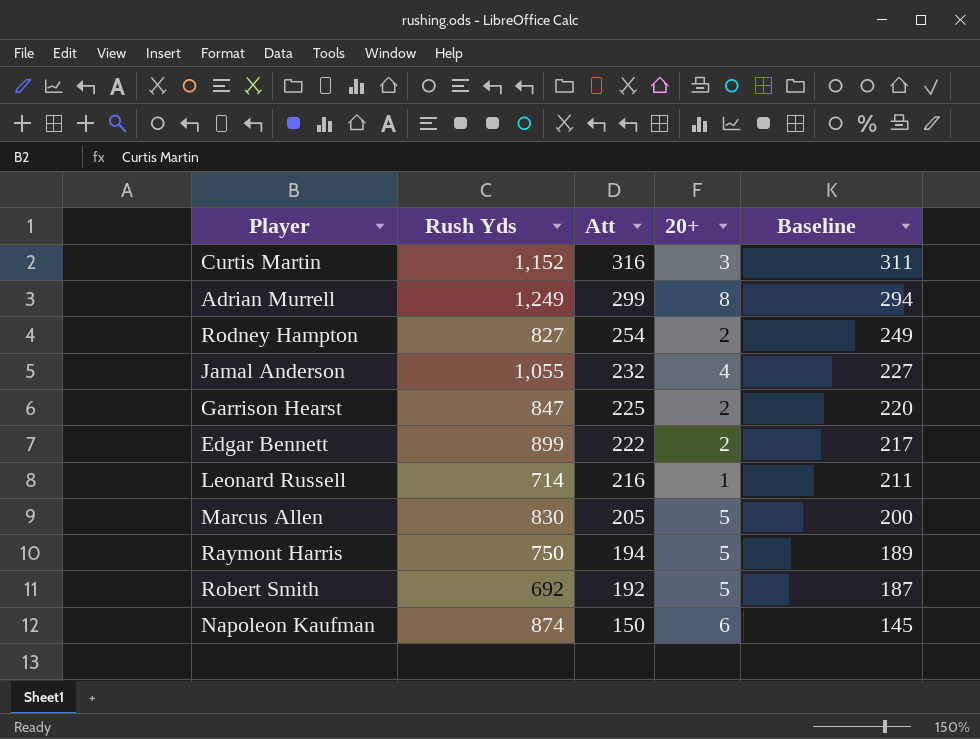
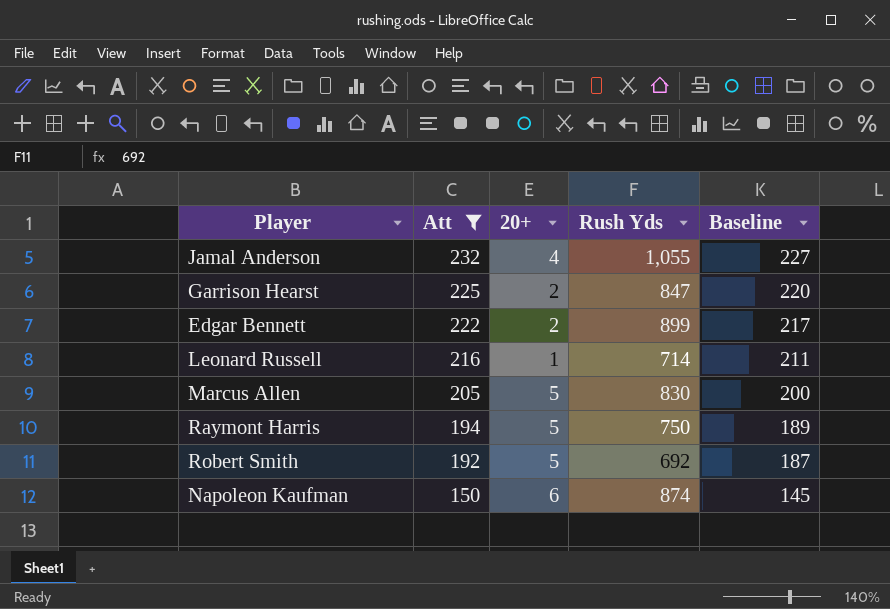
filter: none -> Att <= 232
column Rush Yds | position: 2 -> 4

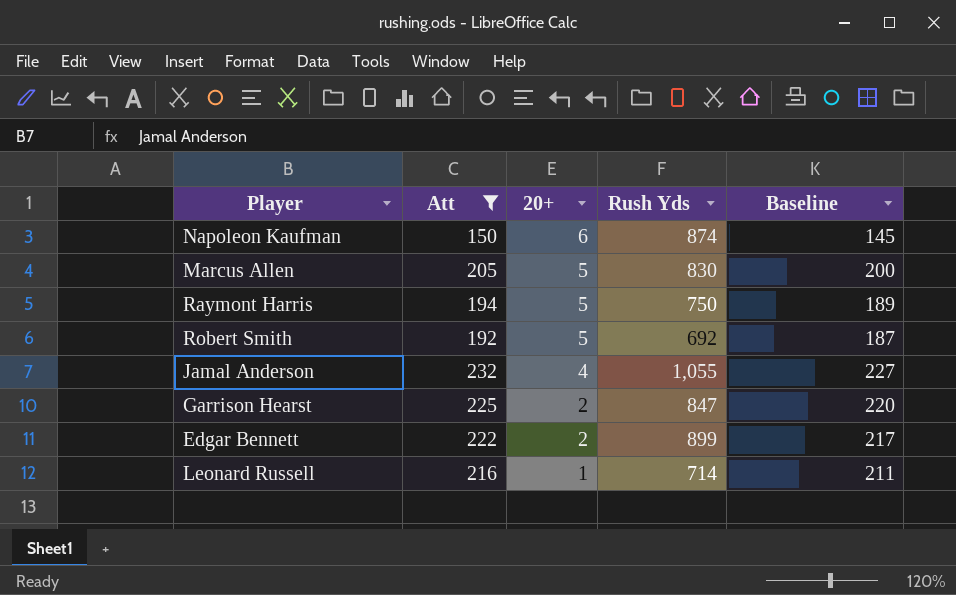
row order: Att descending -> 20+ descending

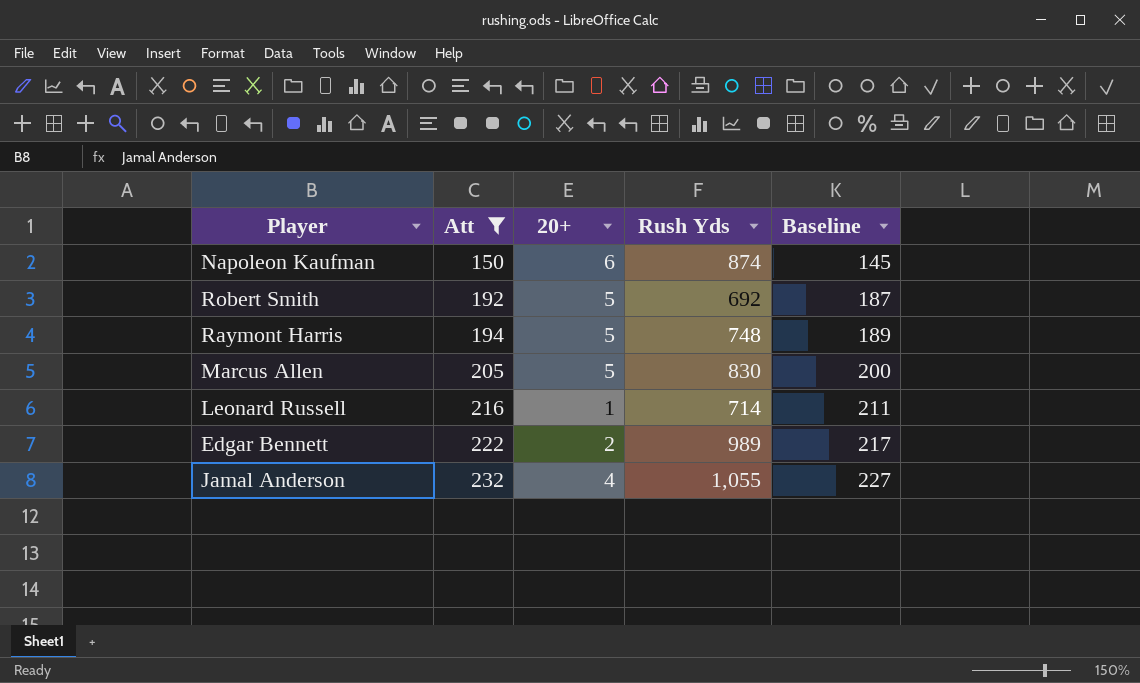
row order: 20+ descending -> Att ascending
row Garrison Hearst: 225 | 2 | 847 | 220 -> none
Raymont Harris | Rush Yds: 750 -> 748
Edgar Bennett | Rush Yds: 899 -> 989

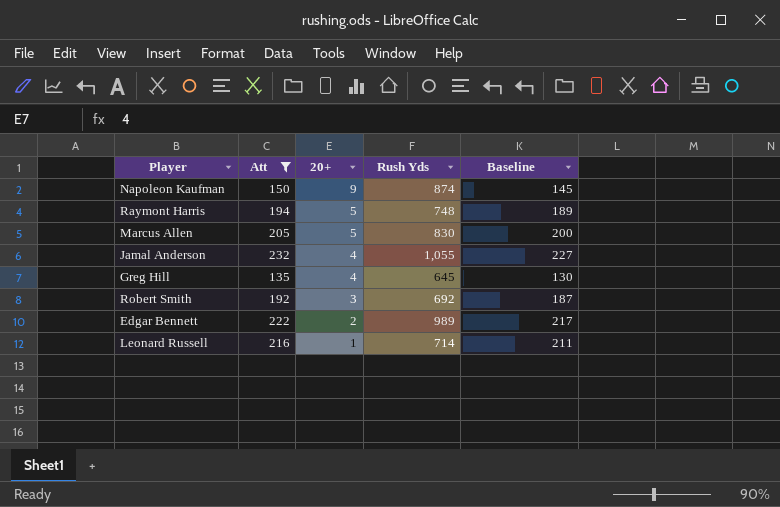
row order: Att ascending -> 20+ descending
Napoleon Kaufman | 20+: 6 -> 9
row Greg Hill: none -> 135 | 4 | 645 | 130
Robert Smith | 20+: 5 -> 3

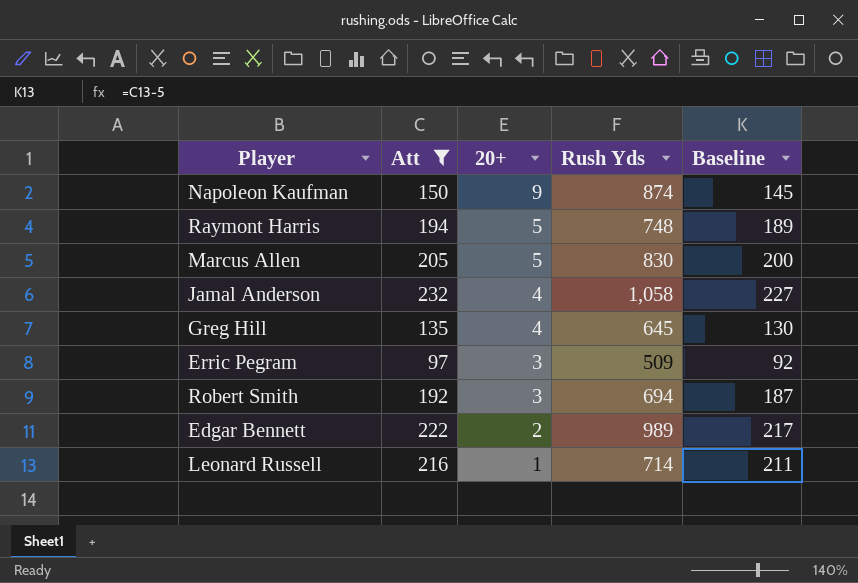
Jamal Anderson | Rush Yds: 1,055 -> 1,058
row Erric Pegram: none -> 97 | 3 | 509 | 92
Robert Smith | Rush Yds: 692 -> 694

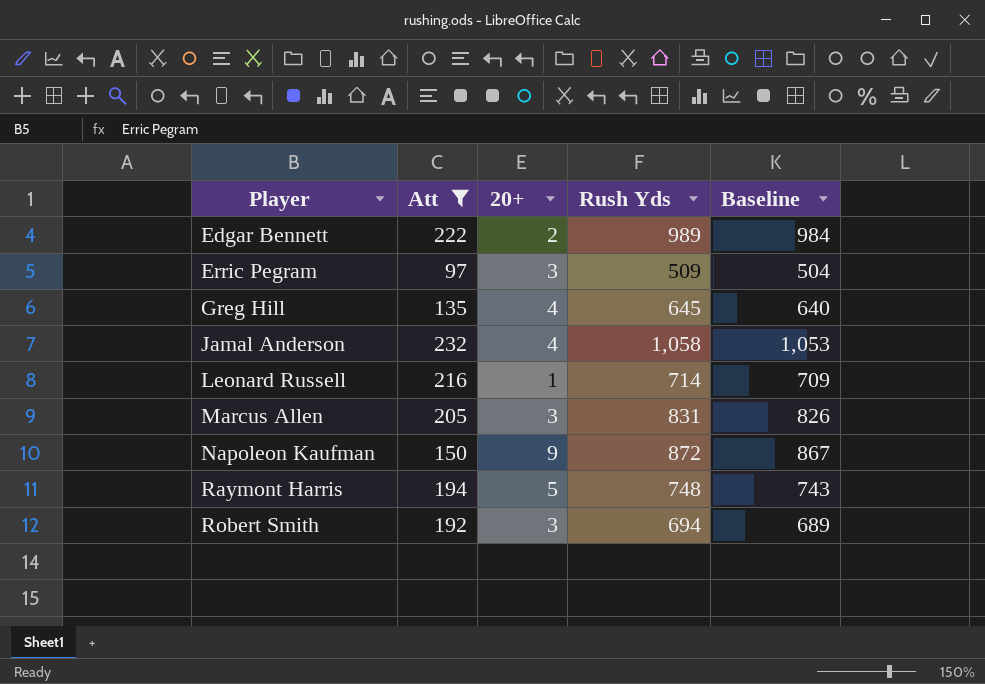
row order: 20+ descending -> Player ascending
column Baseline | formula: [Att] - 5 -> [Rush Yds] - 5
Marcus Allen | 20+: 5 -> 3
Marcus Allen | Rush Yds: 830 -> 831
Napoleon Kaufman | Rush Yds: 874 -> 872

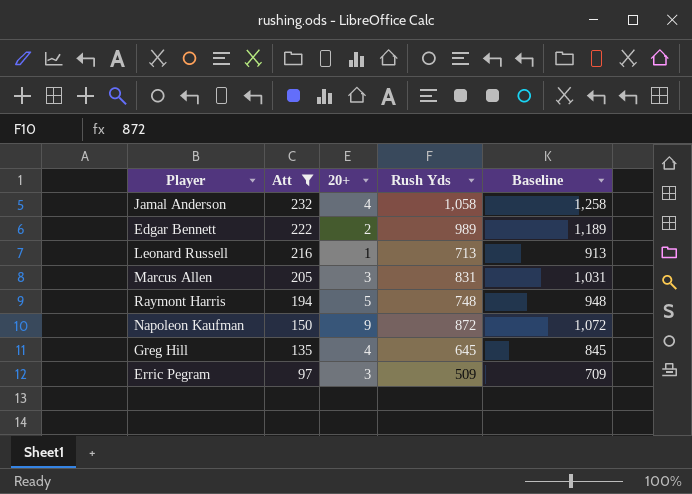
row order: Player ascending -> Att descending
column Baseline | formula: [Rush Yds] - 5 -> [Rush Yds] + 200
row Robert Smith: 192 | 3 | 694 | 689 -> none
Leonard Russell | Rush Yds: 714 -> 713

